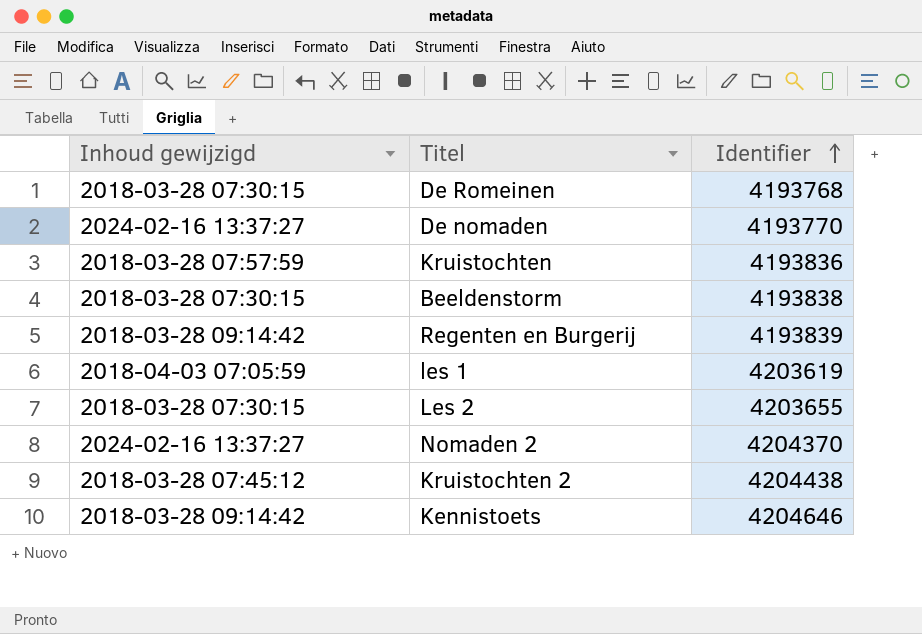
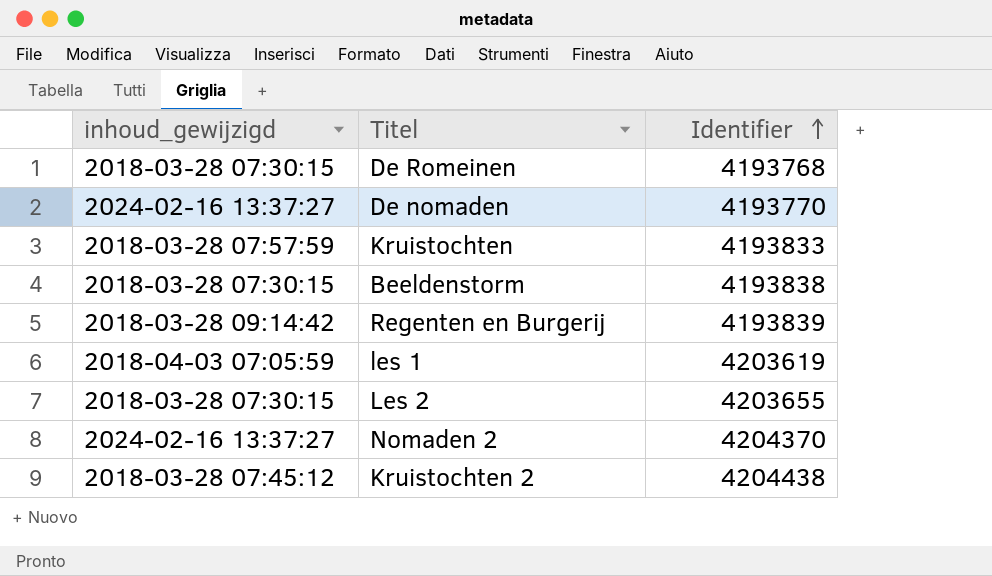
column name: Inhoud gewijzigd -> inhoud_gewijzigd
row Kennistoets: 2018-03-28 09:14:42 | 4204646 -> none
Kruistochten | Identifier: 4193836 -> 4193833

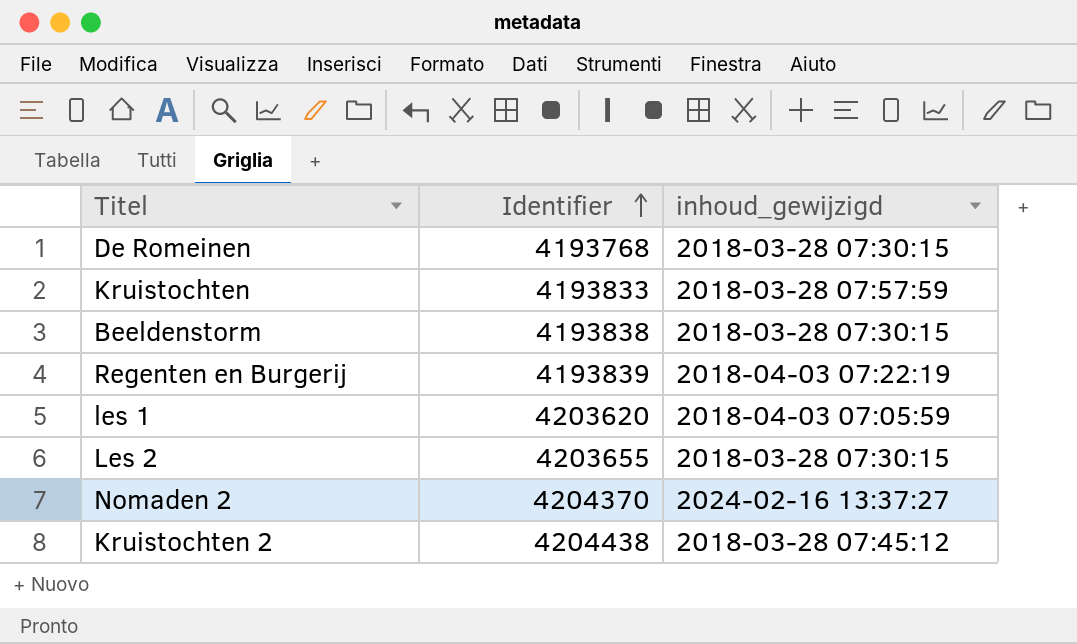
column inhoud_gewijzigd | position: 1 -> 3
row De nomaden: 2024-02-16 13:37:27 | 4193770 -> none
Regenten en Burgerij | inhoud_gewijzigd: 2018-03-28 09:14:42 -> 2018-04-03 07:22:19
les 1 | Identifier: 4203619 -> 4203620

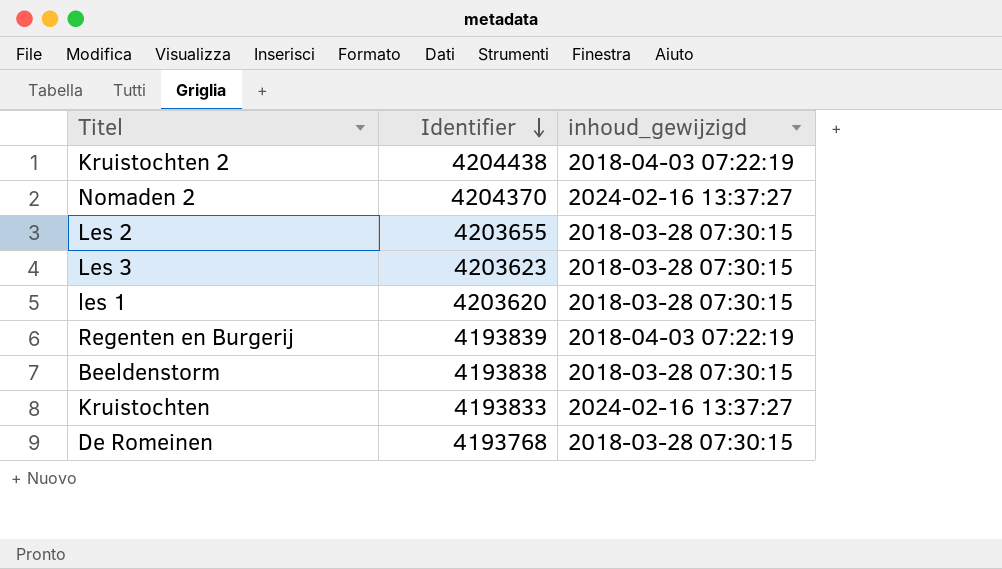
row order: Identifier ascending -> Identifier descending
Kruistochten 2 | inhoud_gewijzigd: 2018-03-28 07:45:12 -> 2018-04-03 07:22:19
row Les 3: none -> 4203623 | 2018-03-28 07:30:15
les 1 | inhoud_gewijzigd: 2018-04-03 07:05:59 -> 2018-03-28 07:30:15
Kruistochten | inhoud_gewijzigd: 2018-03-28 07:57:59 -> 2024-02-16 13:37:27

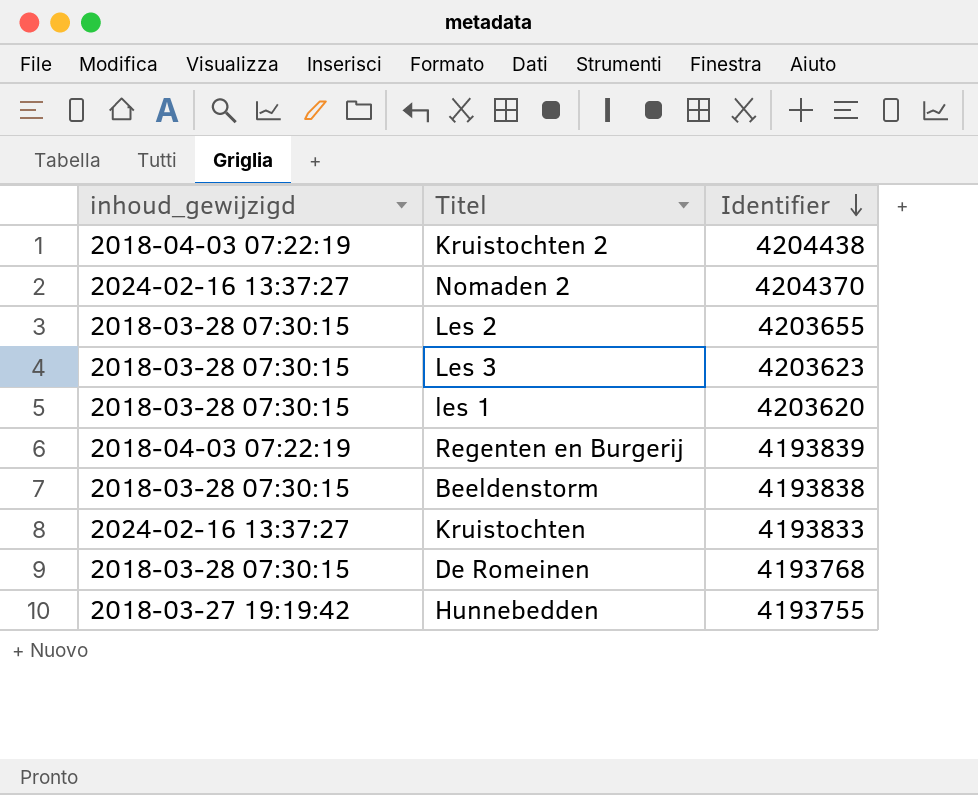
column inhoud_gewijzigd | position: 3 -> 1
row Hunnebedden: none -> 2018-03-27 19:19:42 | 4193755

